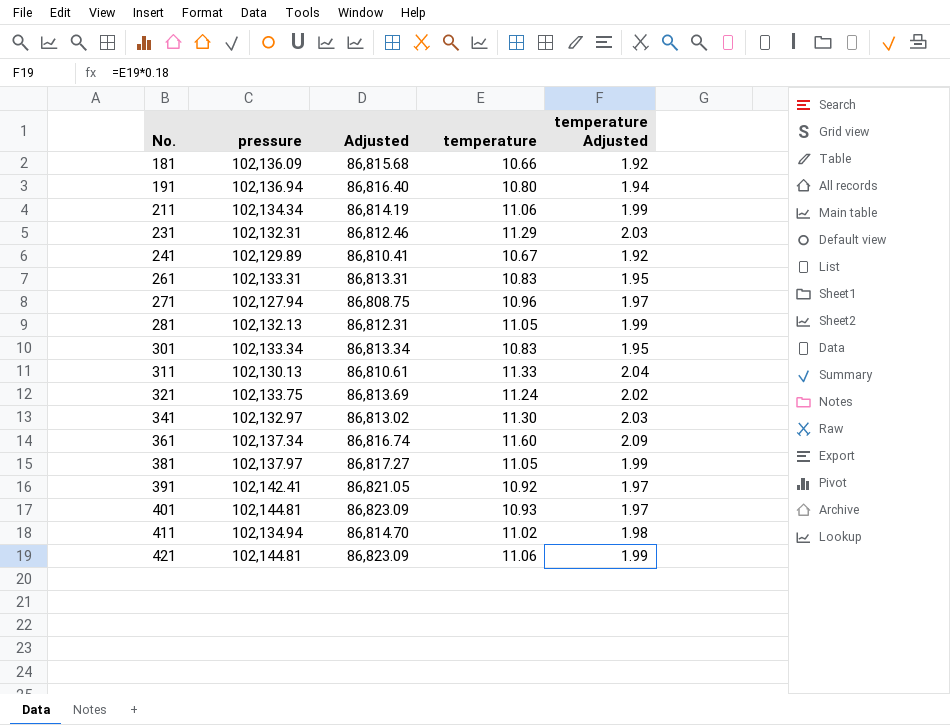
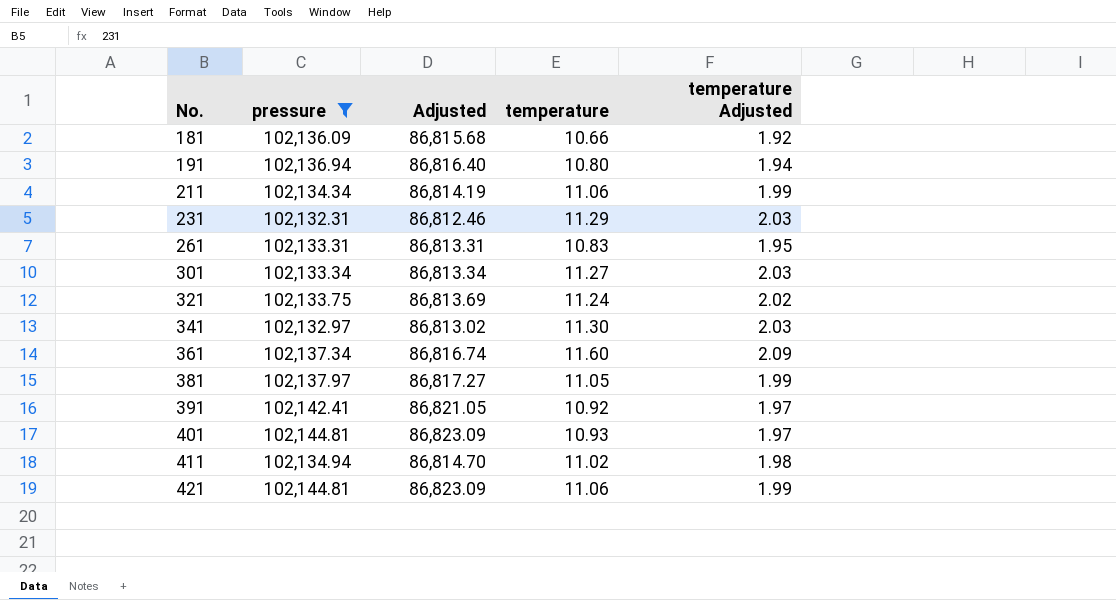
filter: none -> pressure >= 102,132.31
301 | temperature: 10.83 -> 11.27
301 | temperature Adjusted: 1.95 -> 2.03

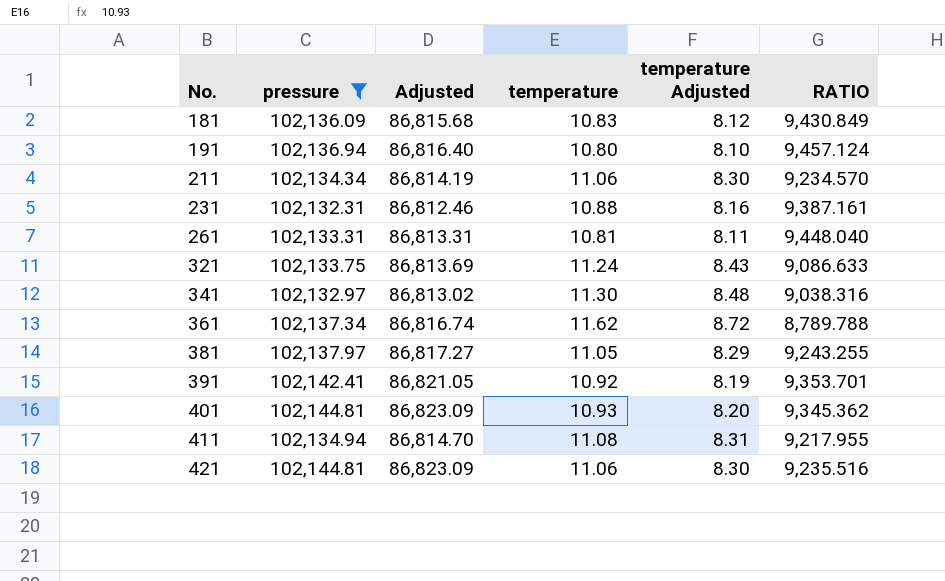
column temperature Adjusted | formula: [temperature] * 0.18 -> [temperature] * 0.75
column RATIO | formula: none -> [pressure] / [temperature]
row 301: 102,133.34 | 86,813.34 | 11.27 | 2.03 -> none
181 | temperature: 10.66 -> 10.83
231 | temperature: 11.29 -> 10.88
261 | temperature: 10.83 -> 10.81
361 | temperature: 11.60 -> 11.62
411 | temperature: 11.02 -> 11.08

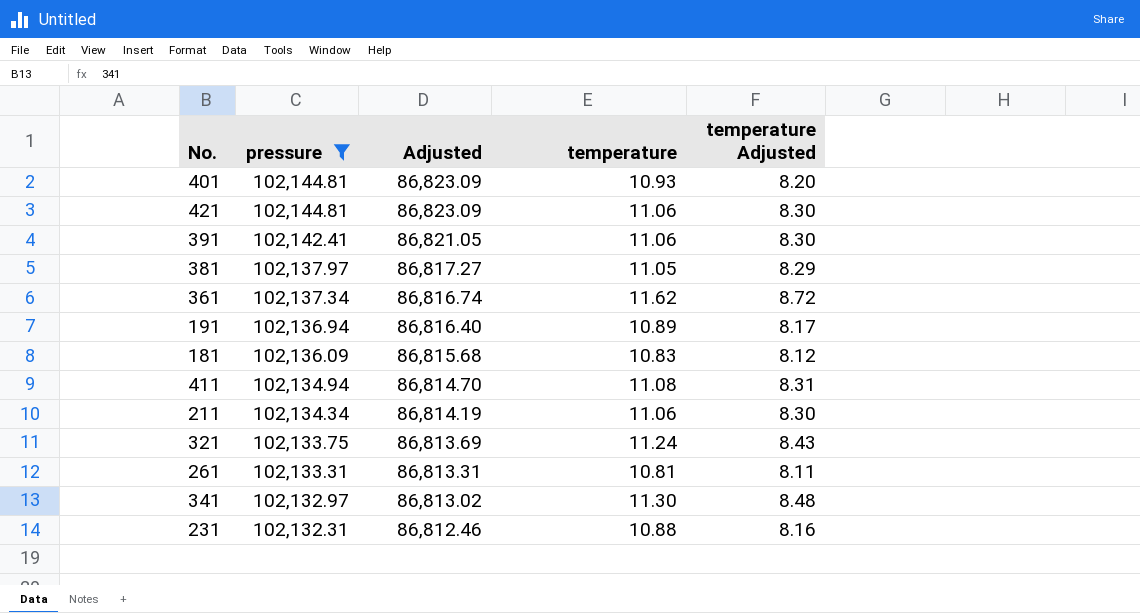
row order: No. ascending -> pressure descending
column RATIO | formula: [pressure] / [temperature] -> none
391 | temperature: 10.92 -> 11.06
391 | temperature Adjusted: 8.19 -> 8.30
191 | temperature: 10.80 -> 10.89
191 | temperature Adjusted: 8.10 -> 8.17

